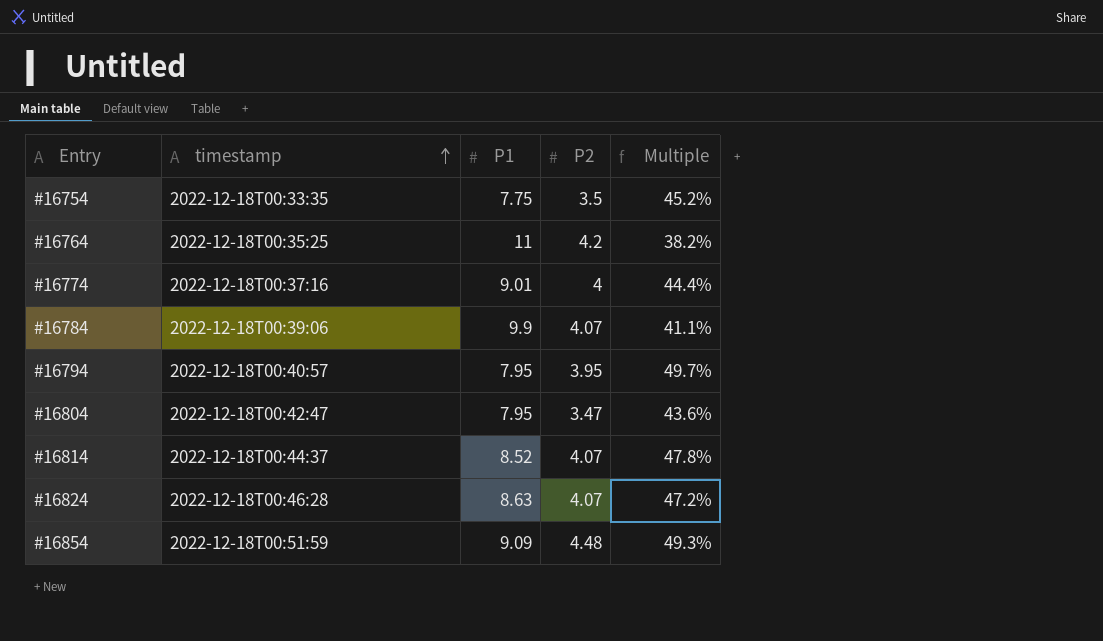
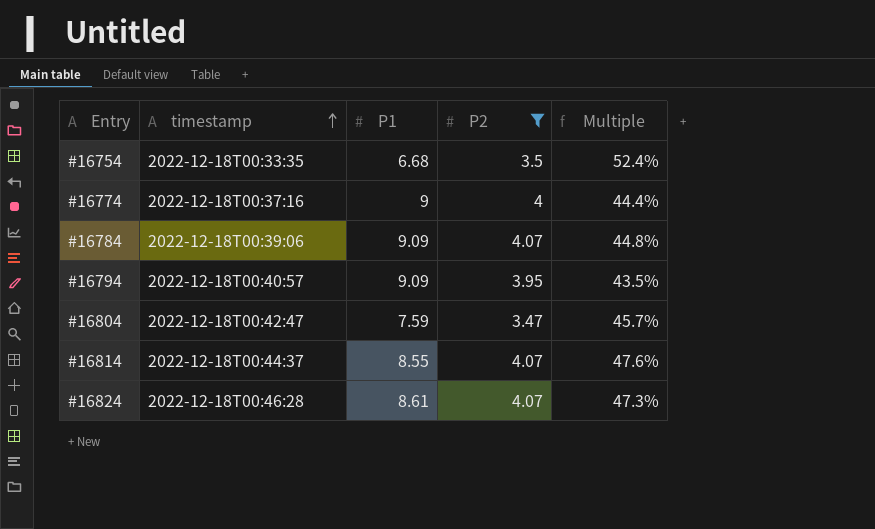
filter: none -> P2 <= 4.07
#16754 | P1: 7.75 -> 6.68
#16754 | Multiple: 45.2% -> 52.4%
#16774 | P1: 9.01 -> 9
#16784 | P1: 9.9 -> 9.09
#16784 | Multiple: 41.1% -> 44.8%
#16794 | P1: 7.95 -> 9.09
#16794 | Multiple: 49.7% -> 43.5%
#16804 | P1: 7.95 -> 7.59
#16804 | Multiple: 43.6% -> 45.7%
#16814 | P1: 8.52 -> 8.55
#16814 | Multiple: 47.8% -> 47.6%
#16824 | P1: 8.63 -> 8.61
#16824 | Multiple: 47.2% -> 47.3%

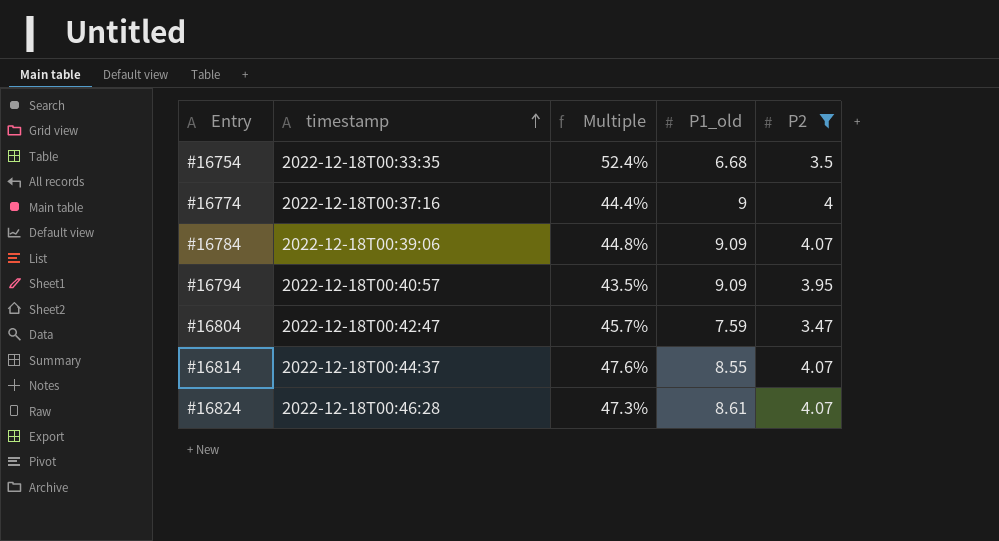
column Multiple | position: 5 -> 3
column name: P1 -> P1_old

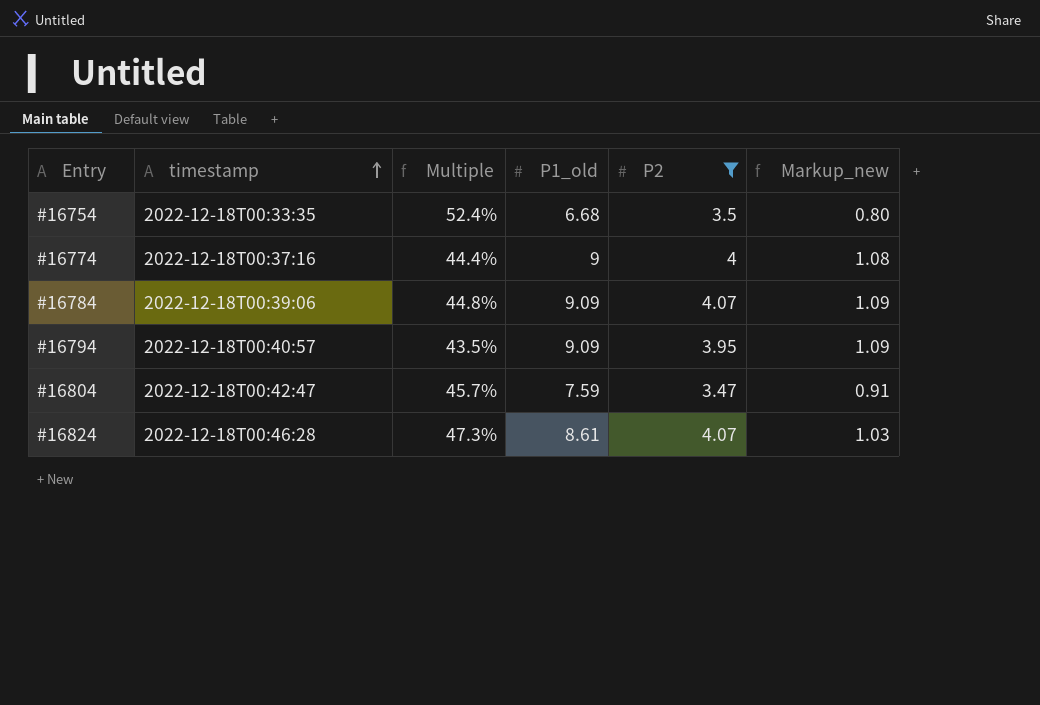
column Markup_new | formula: none -> [P1_old] * 0.12
row #16814: 2022-12-18T00:44:37 | 47.6% | 8.55 | 4.07 -> none

